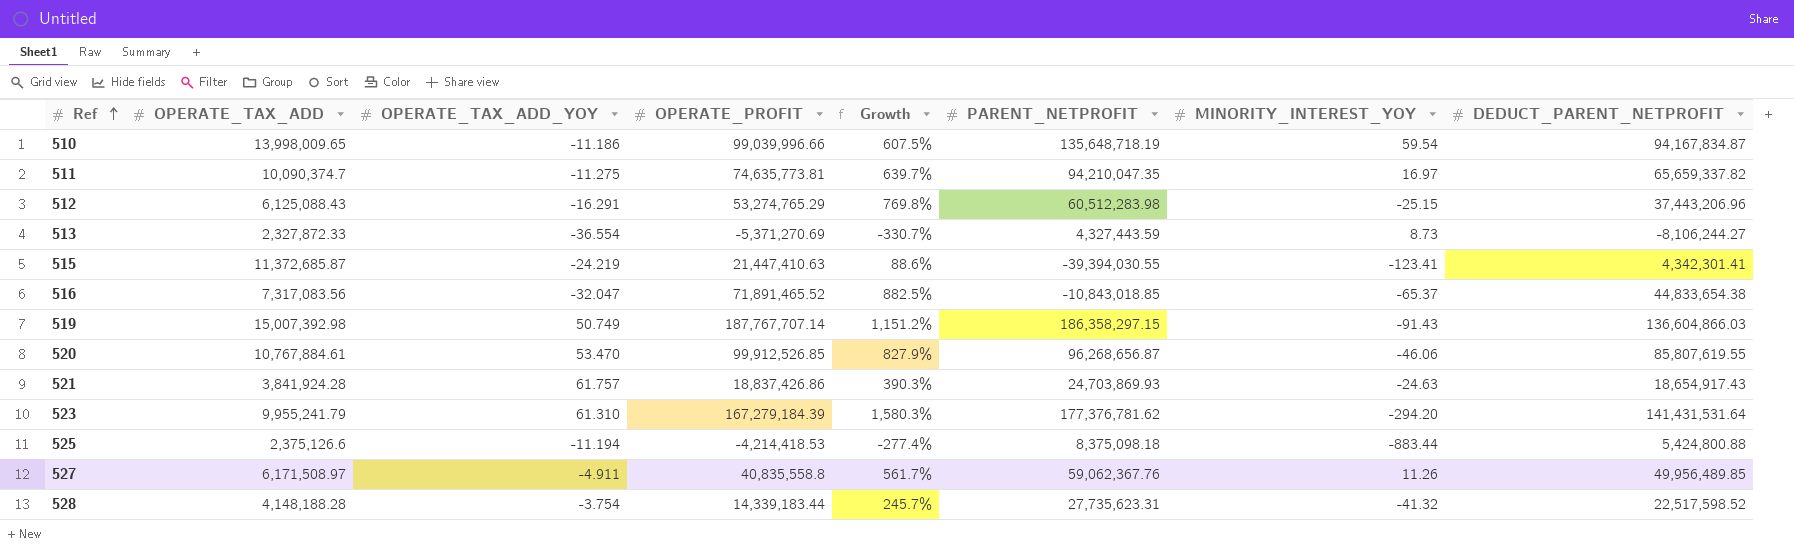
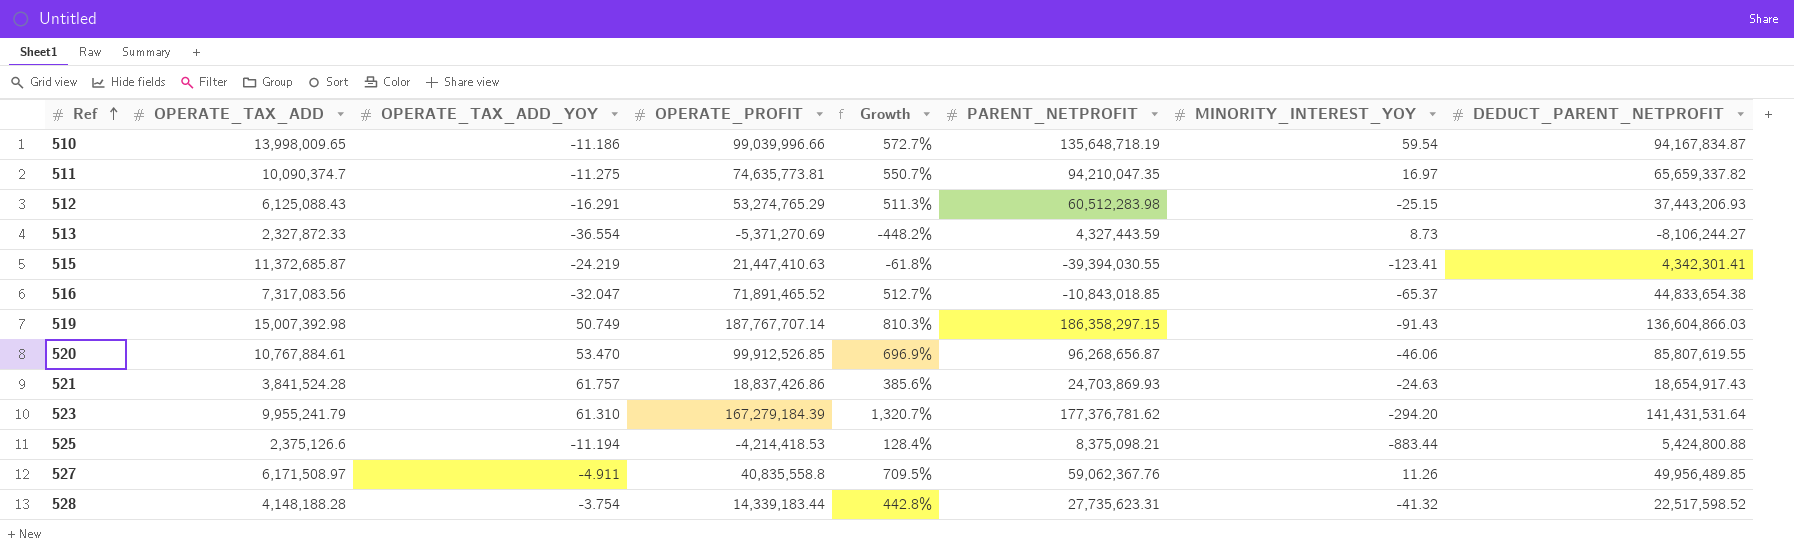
column Growth | formula: ([OPERATE_PROFIT] - [OPERATE_TAX_ADD]) / [OPERATE_TAX_ADD] -> ([DEDUCT_PARENT_NETPROFIT] - [OPERATE_TAX_ADD]) / [OPERATE_TAX_ADD]
512 | DEDUCT_PARENT_NETPROFIT: 37,443,206.96 -> 37,443,206.93
521 | OPERATE_TAX_ADD: 3,841,924.28 -> 3,841,524.28
525 | PARENT_NETPROFIT: 8,375,098.18 -> 8,375,098.21

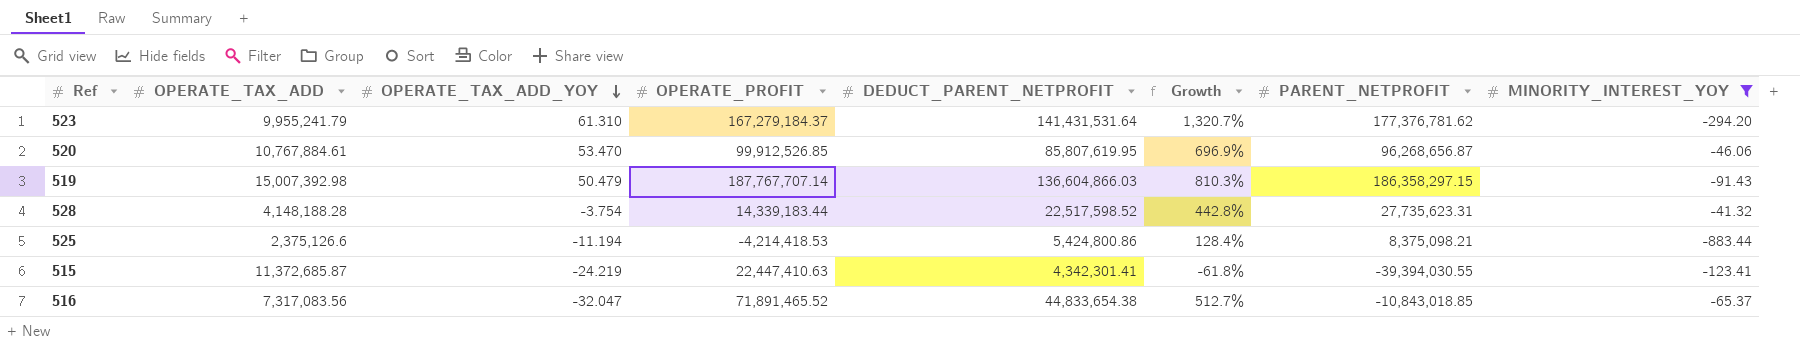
filter: none -> MINORITY_INTEREST_YOY <= -41.32
row order: Ref ascending -> OPERATE_TAX_ADD_YOY descending
column DEDUCT_PARENT_NETPROFIT | position: 8 -> 5
523 | OPERATE_PROFIT: 167,279,184.39 -> 167,279,184.37
520 | DEDUCT_PARENT_NETPROFIT: 85,807,619.55 -> 85,807,619.95
519 | OPERATE_TAX_ADD_YOY: 50.749 -> 50.479
525 | DEDUCT_PARENT_NETPROFIT: 5,424,800.88 -> 5,424,800.86
515 | OPERATE_PROFIT: 21,447,410.63 -> 22,447,410.63

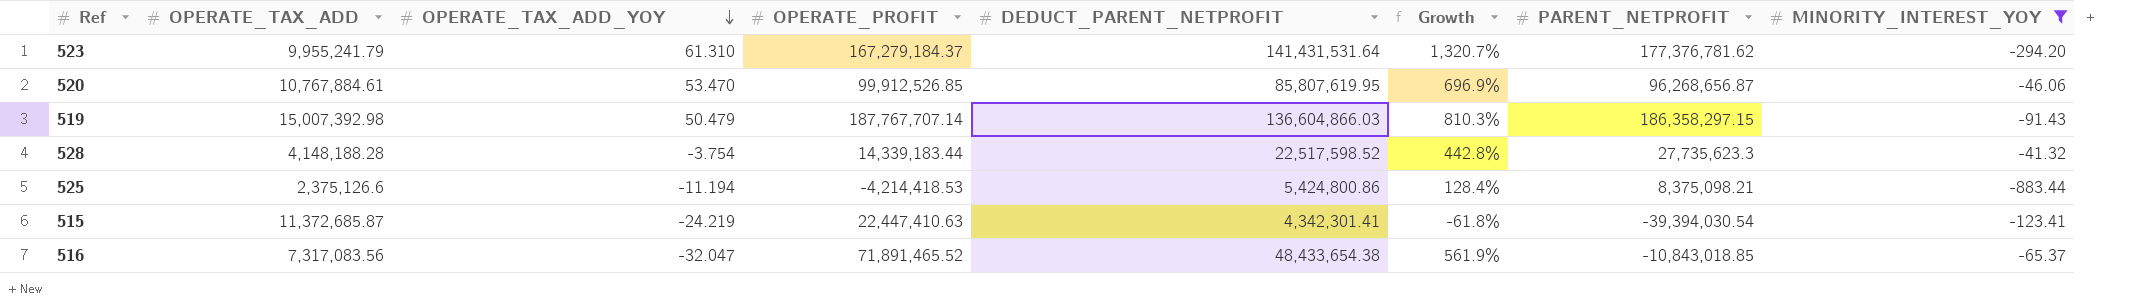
528 | PARENT_NETPROFIT: 27,735,623.31 -> 27,735,623.3
515 | PARENT_NETPROFIT: -39,394,030.55 -> -39,394,030.54
516 | DEDUCT_PARENT_NETPROFIT: 44,833,654.38 -> 48,433,654.38
516 | Growth: 512.7% -> 561.9%

